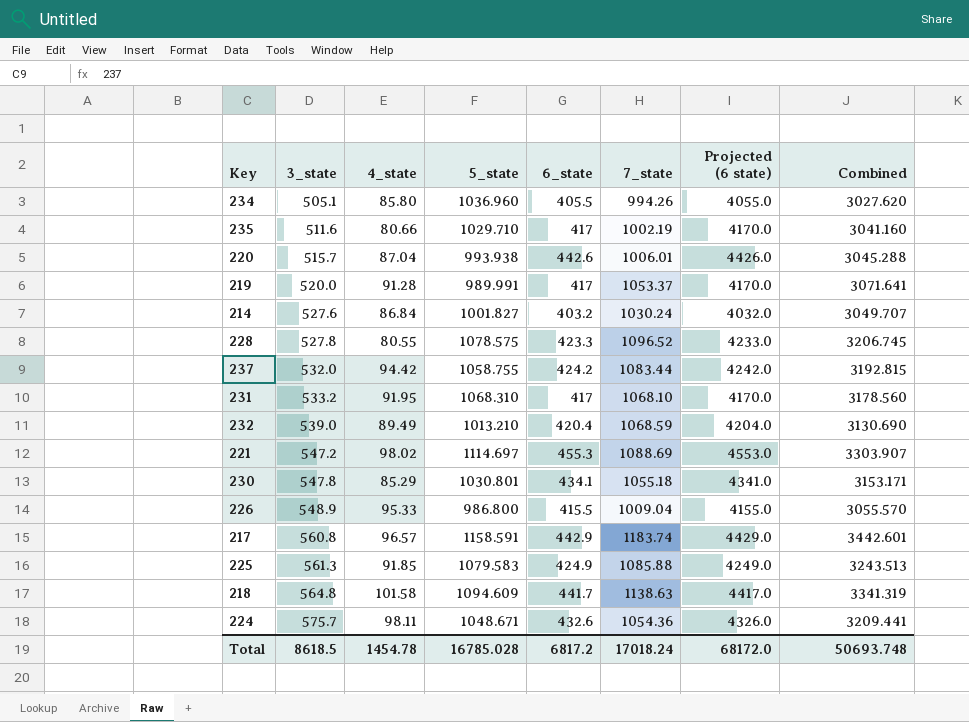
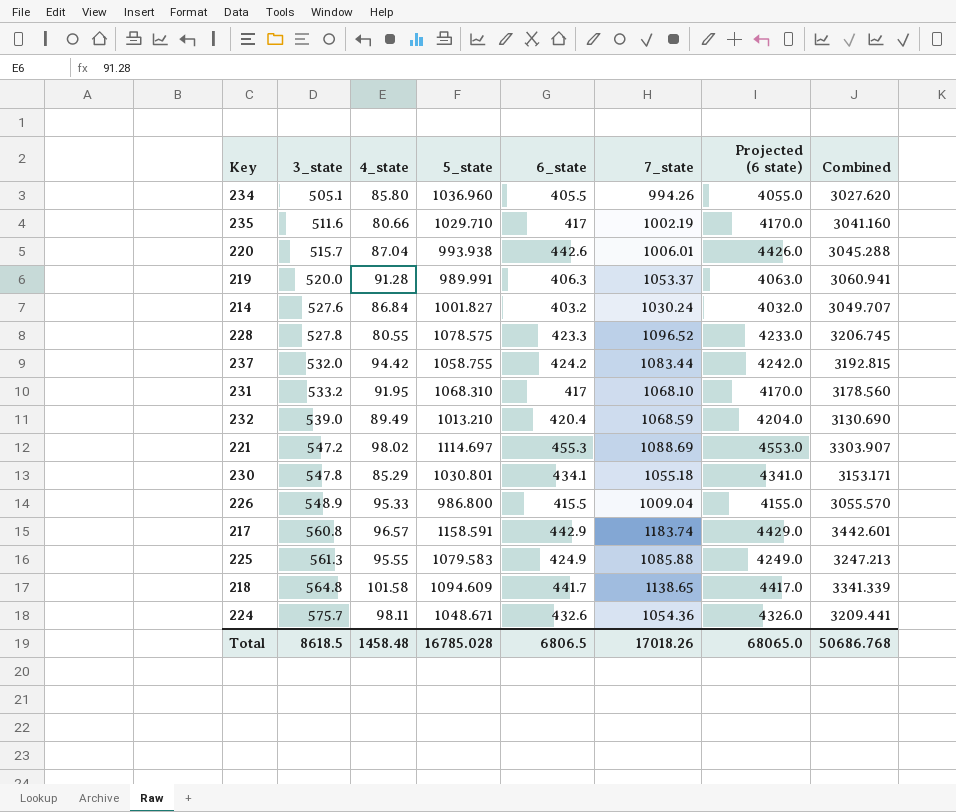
219 | 6_state: 417 -> 406.3
219 | Projected (6 state): 4170.0 -> 4063.0
219 | Combined: 3071.641 -> 3060.941
225 | 4_state: 91.85 -> 95.55
225 | Combined: 3243.513 -> 3247.213
218 | 7_state: 1138.63 -> 1138.65
218 | Combined: 3341.319 -> 3341.339
Total | 4_state: 1454.78 -> 1458.48
Total | 6_state: 6817.2 -> 6806.5
Total | 7_state: 17018.24 -> 17018.26
Total | Projected (6 state): 68172.0 -> 68065.0
Total | Combined: 50693.748 -> 50686.768

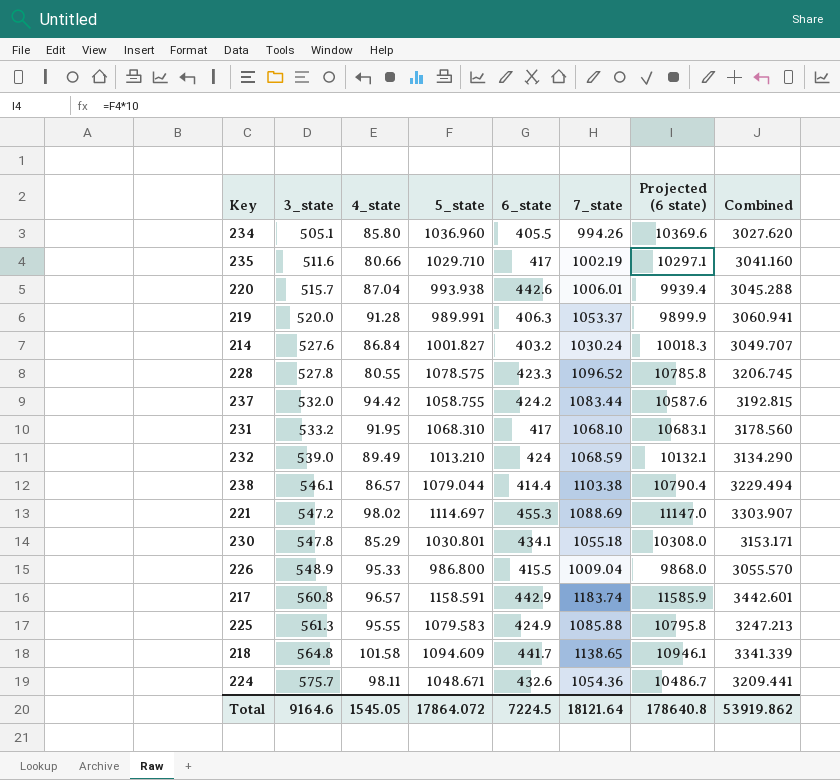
column Projected (6 state) | formula: [6_state] * 10 -> [5_state] * 10
232 | 6_state: 420.4 -> 424
232 | Combined: 3130.690 -> 3134.290
row 238: none -> 546.1 | 86.57 | 1079.044 | 414.4 | 1103.38 | 10790.4 | 3229.494
Total | 3_state: 8618.5 -> 9164.6
Total | 4_state: 1458.48 -> 1545.05
Total | 5_state: 16785.028 -> 17864.072
Total | 6_state: 6806.5 -> 7224.5
Total | 7_state: 17018.26 -> 18121.64
Total | Projected (6 state): 68065.0 -> 178640.8
Total | Combined: 50686.768 -> 53919.862

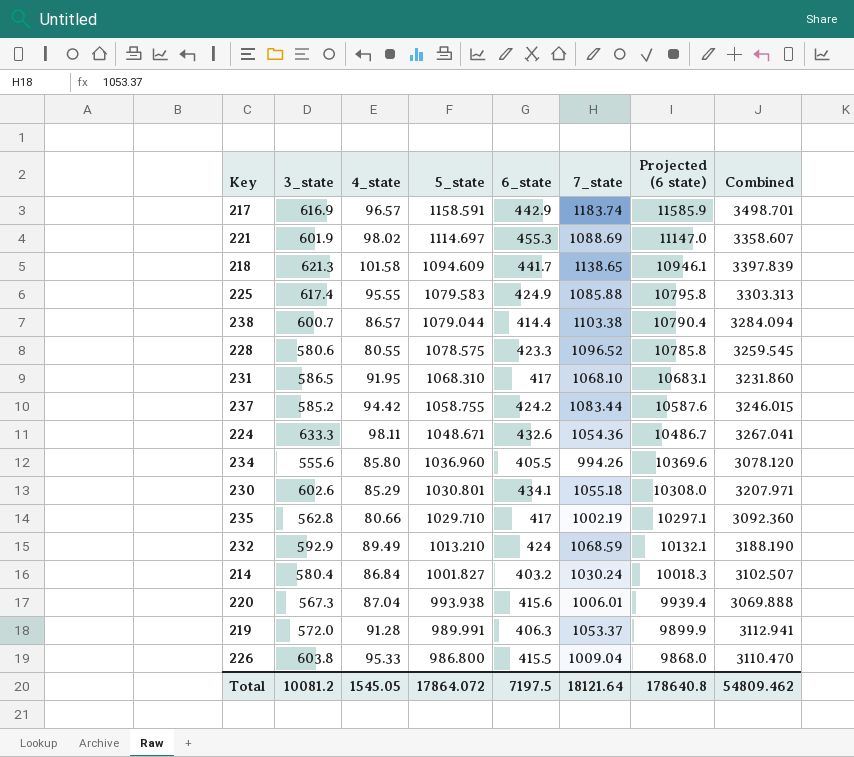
row order: 3_state ascending -> 5_state descending
217 | 3_state: 560.8 -> 616.9
217 | Combined: 3442.601 -> 3498.701
221 | 3_state: 547.2 -> 601.9
221 | Combined: 3303.907 -> 3358.607
218 | 3_state: 564.8 -> 621.3
218 | Combined: 3341.339 -> 3397.839
225 | 3_state: 561.3 -> 617.4
225 | Combined: 3247.213 -> 3303.313
238 | 3_state: 546.1 -> 600.7
238 | Combined: 3229.494 -> 3284.094
228 | 3_state: 527.8 -> 580.6
228 | Combined: 3206.745 -> 3259.545
231 | 3_state: 533.2 -> 586.5
231 | Combined: 3178.560 -> 3231.860
237 | 3_state: 532.0 -> 585.2
237 | Combined: 3192.815 -> 3246.015
224 | 3_state: 575.7 -> 633.3
224 | Combined: 3209.441 -> 3267.041
234 | 3_state: 505.1 -> 555.6
234 | Combined: 3027.620 -> 3078.120
230 | 3_state: 547.8 -> 602.6
230 | Combined: 3153.171 -> 3207.971
235 | 3_state: 511.6 -> 562.8
235 | Combined: 3041.160 -> 3092.360
232 | 3_state: 539.0 -> 592.9
232 | Combined: 3134.290 -> 3188.190
214 | 3_state: 527.6 -> 580.4
214 | Combined: 3049.707 -> 3102.507
220 | 3_state: 515.7 -> 567.3
220 | 6_state: 442.6 -> 415.6
220 | Combined: 3045.288 -> 3069.888
219 | 3_state: 520.0 -> 572.0
219 | Combined: 3060.941 -> 3112.941
226 | 3_state: 548.9 -> 603.8
226 | Combined: 3055.570 -> 3110.470
Total | 3_state: 9164.6 -> 10081.2
Total | 6_state: 7224.5 -> 7197.5
Total | Combined: 53919.862 -> 54809.462

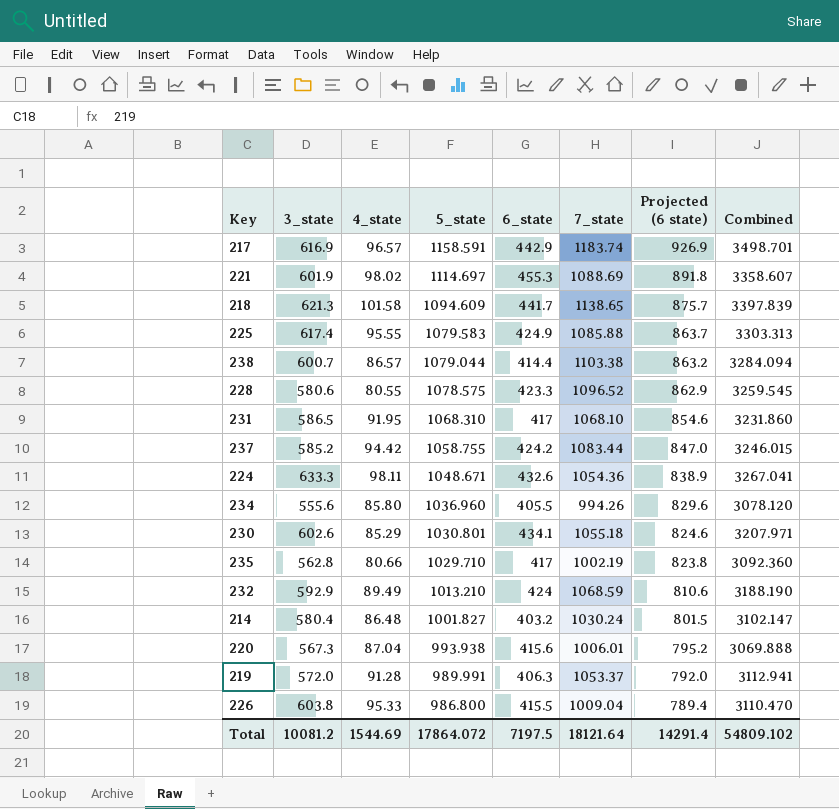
column Projected (6 state) | formula: [5_state] * 10 -> [5_state] * 0.8
214 | 4_state: 86.84 -> 86.48
214 | Combined: 3102.507 -> 3102.147
Total | 4_state: 1545.05 -> 1544.69
Total | Projected (6 state): 178640.8 -> 14291.4
Total | Combined: 54809.462 -> 54809.102

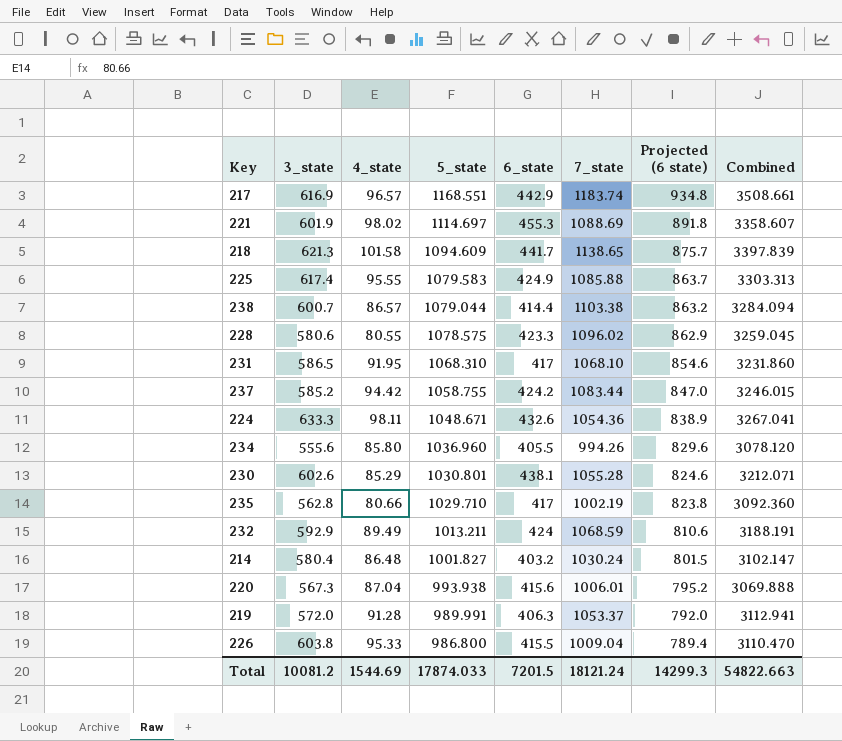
217 | 5_state: 1158.591 -> 1168.551
217 | Projected (6 state): 926.9 -> 934.8
217 | Combined: 3498.701 -> 3508.661
228 | 7_state: 1096.52 -> 1096.02
228 | Combined: 3259.545 -> 3259.045
230 | 6_state: 434.1 -> 438.1
230 | 7_state: 1055.18 -> 1055.28
230 | Combined: 3207.971 -> 3212.071
232 | 5_state: 1013.210 -> 1013.211
232 | Combined: 3188.190 -> 3188.191
Total | 5_state: 17864.072 -> 17874.033
Total | 6_state: 7197.5 -> 7201.5
Total | 7_state: 18121.64 -> 18121.24
Total | Projected (6 state): 14291.4 -> 14299.3
Total | Combined: 54809.102 -> 54822.663

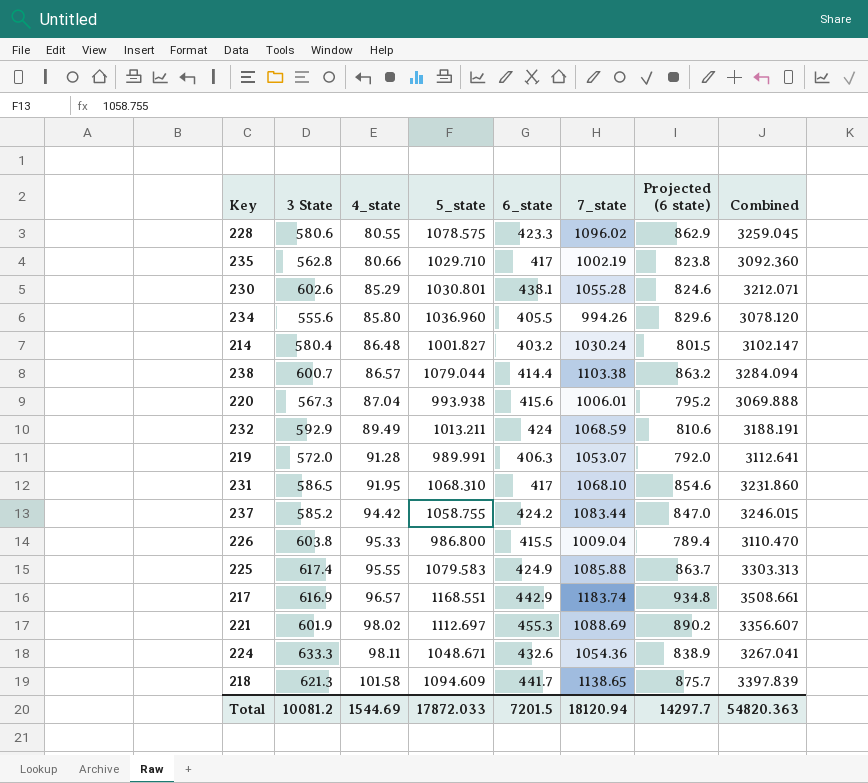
row order: 5_state descending -> 4_state ascending
column name: 3_state -> 3 State
219 | 7_state: 1053.37 -> 1053.07
219 | Combined: 3112.941 -> 3112.641
221 | 5_state: 1114.697 -> 1112.697
221 | Projected (6 state): 891.8 -> 890.2
221 | Combined: 3358.607 -> 3356.607
Total | 5_state: 17874.033 -> 17872.033
Total | 7_state: 18121.24 -> 18120.94
Total | Projected (6 state): 14299.3 -> 14297.7
Total | Combined: 54822.663 -> 54820.363

